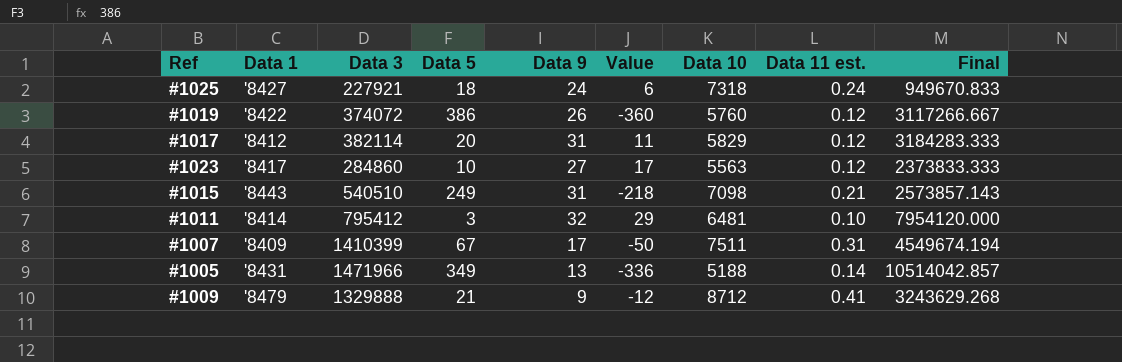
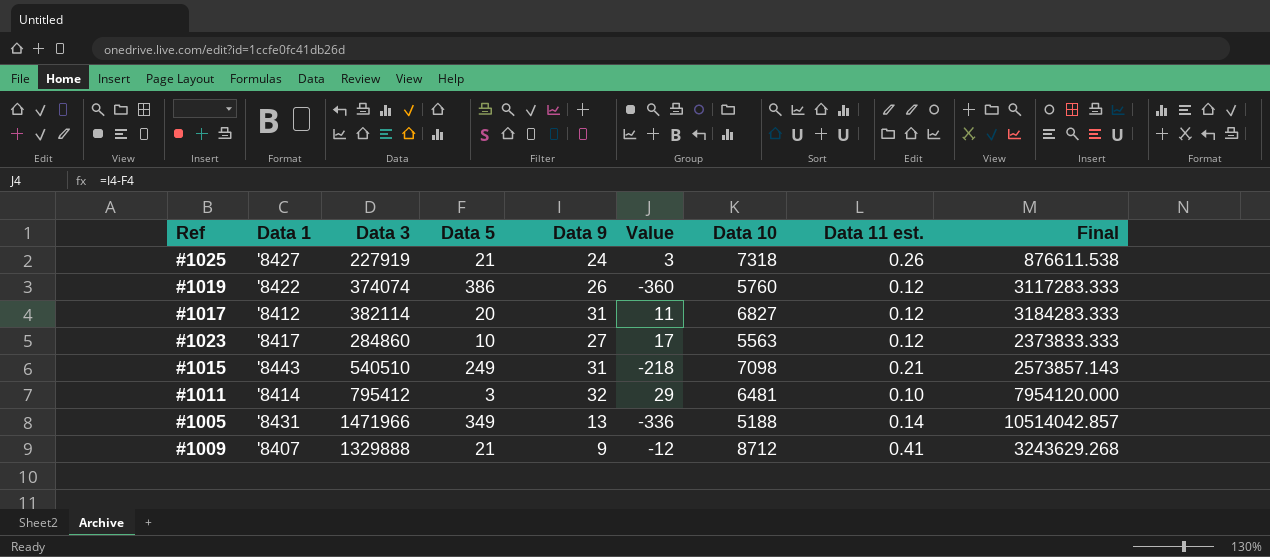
row #1007: '8409 | 1410399 | 67 | 17 | -50 | 7511 | 0.31 | 4549674.194 -> none
#1025 | Data 3: 227921 -> 227919
#1025 | Data 5: 18 -> 21
#1025 | Value: 6 -> 3
#1025 | Data 11 est.: 0.24 -> 0.26
#1025 | Final: 949670.833 -> 876611.538
#1019 | Data 3: 374072 -> 374074
#1019 | Final: 3117266.667 -> 3117283.333
#1017 | Data 10: 5829 -> 6827
#1009 | Data 1: '8479 -> '8407

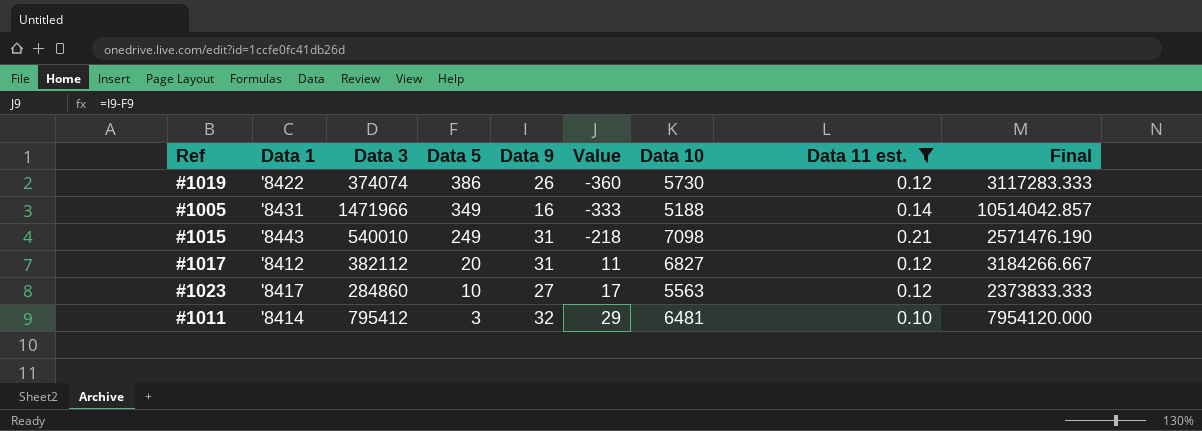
filter: none -> Data 11 est. <= 0.21
row order: none -> Data 5 descending
#1019 | Data 10: 5760 -> 5730
#1005 | Data 9: 13 -> 16
#1005 | Value: -336 -> -333
#1015 | Data 3: 540510 -> 540010
#1015 | Final: 2573857.143 -> 2571476.190
#1017 | Data 3: 382114 -> 382112
#1017 | Final: 3184283.333 -> 3184266.667

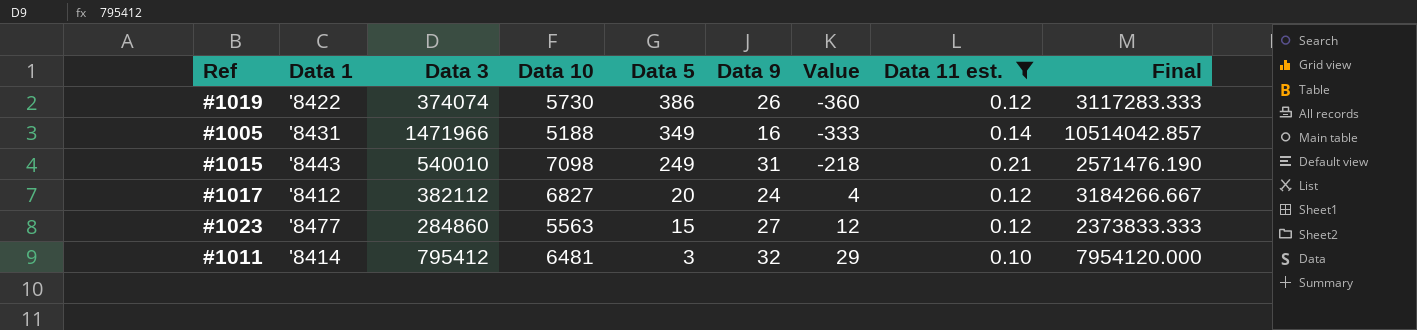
column Data 10 | position: 7 -> 4
#1017 | Data 9: 31 -> 24
#1017 | Value: 11 -> 4
#1023 | Data 1: '8417 -> '8477
#1023 | Data 5: 10 -> 15
#1023 | Value: 17 -> 12

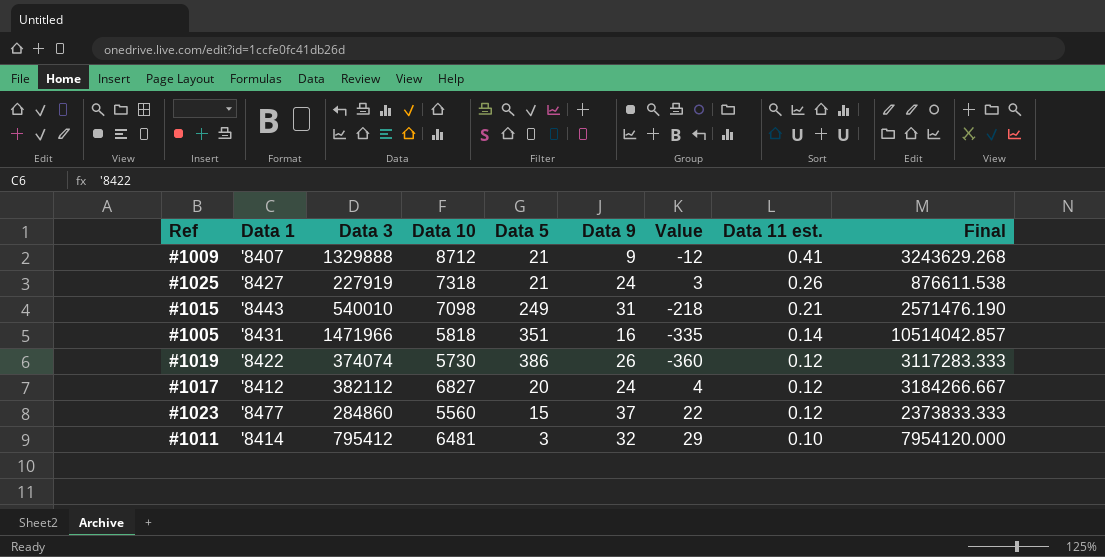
filter: Data 11 est. <= 0.21 -> none
row order: Data 5 descending -> Data 11 est. descending
#1005 | Data 10: 5188 -> 5818
#1005 | Data 5: 349 -> 351
#1005 | Value: -333 -> -335
#1023 | Data 10: 5563 -> 5560
#1023 | Data 9: 27 -> 37
#1023 | Value: 12 -> 22

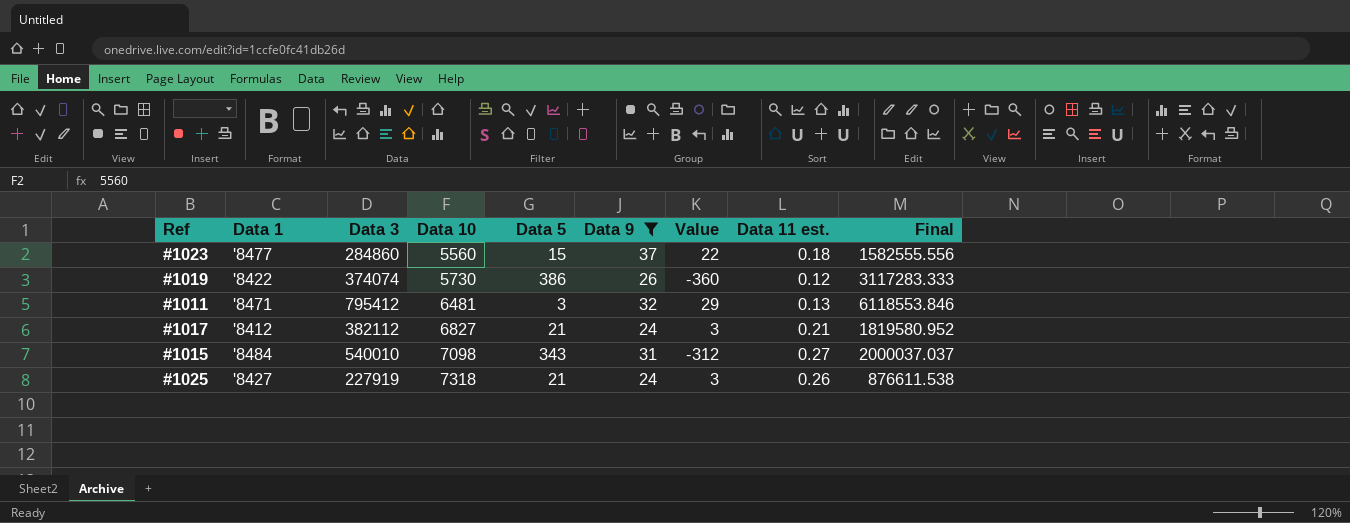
filter: none -> Data 9 >= 24
row order: Data 11 est. descending -> Data 10 ascending
#1023 | Data 11 est.: 0.12 -> 0.18
#1023 | Final: 2373833.333 -> 1582555.556
#1011 | Data 1: '8414 -> '8471
#1011 | Data 11 est.: 0.10 -> 0.13
#1011 | Final: 7954120.000 -> 6118553.846
#1017 | Data 5: 20 -> 21
#1017 | Value: 4 -> 3
#1017 | Data 11 est.: 0.12 -> 0.21
#1017 | Final: 3184266.667 -> 1819580.952
#1015 | Data 1: '8443 -> '8484
#1015 | Data 5: 249 -> 343
#1015 | Value: -218 -> -312
#1015 | Data 11 est.: 0.21 -> 0.27
#1015 | Final: 2571476.190 -> 2000037.037

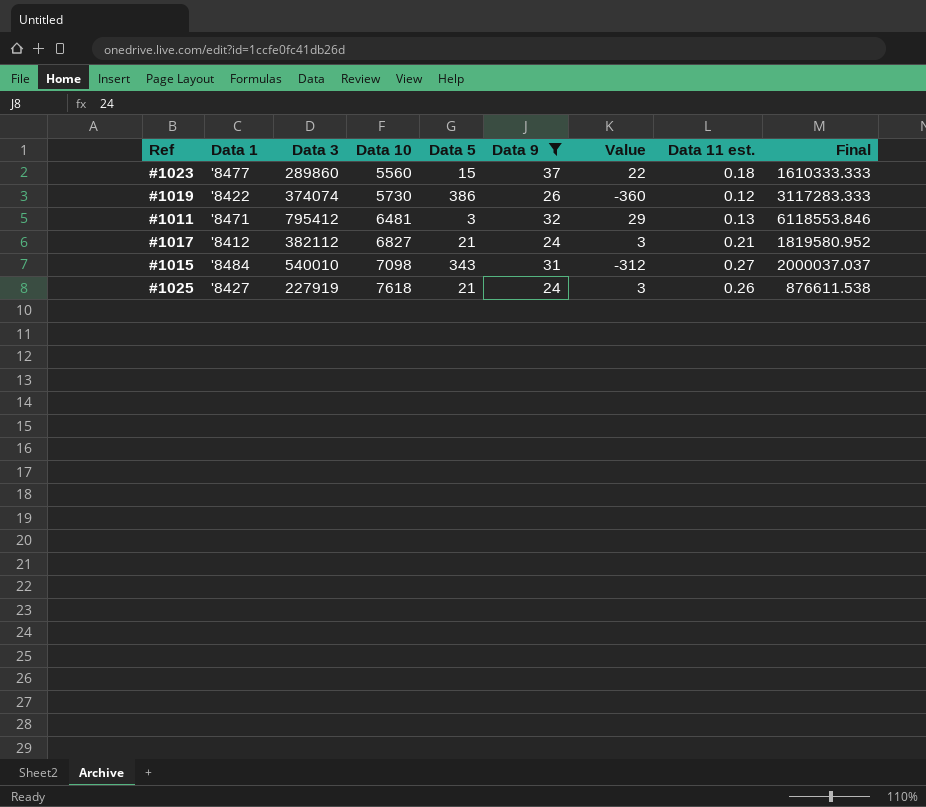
#1023 | Data 3: 284860 -> 289860
#1023 | Final: 1582555.556 -> 1610333.333
#1025 | Data 10: 7318 -> 7618

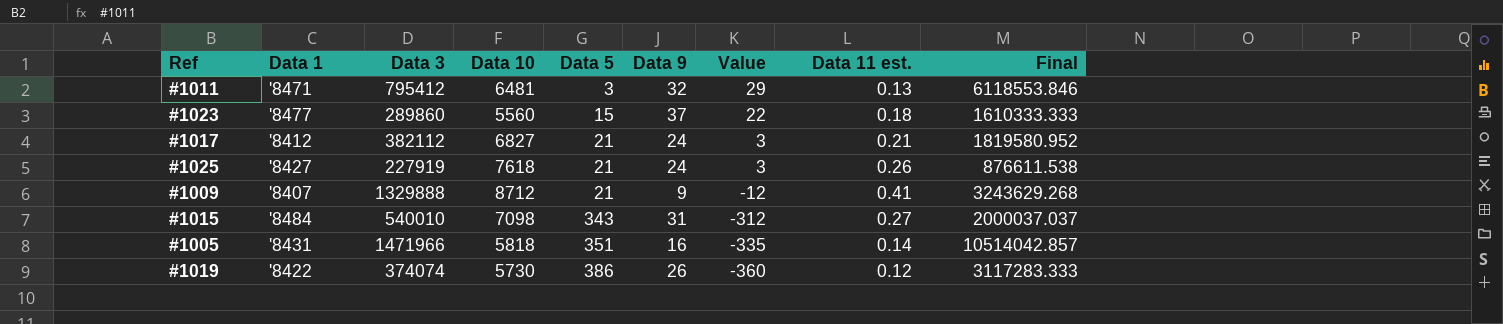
filter: Data 9 >= 24 -> none
row order: Data 10 ascending -> Data 5 ascending

